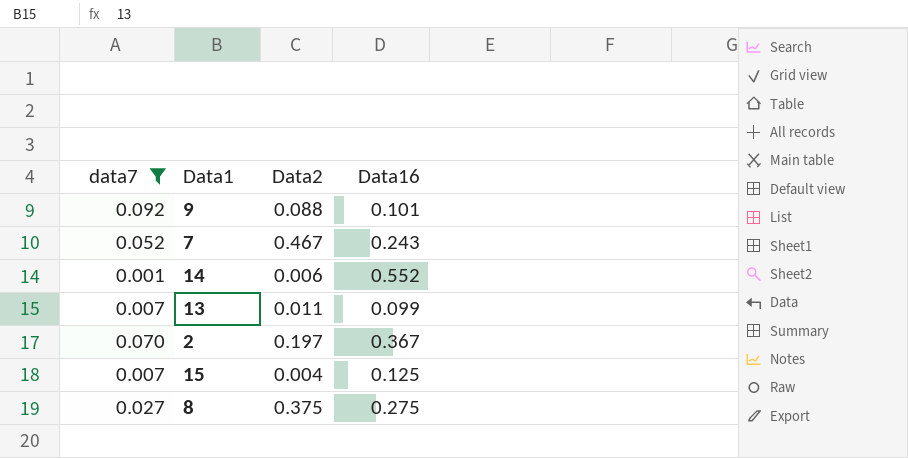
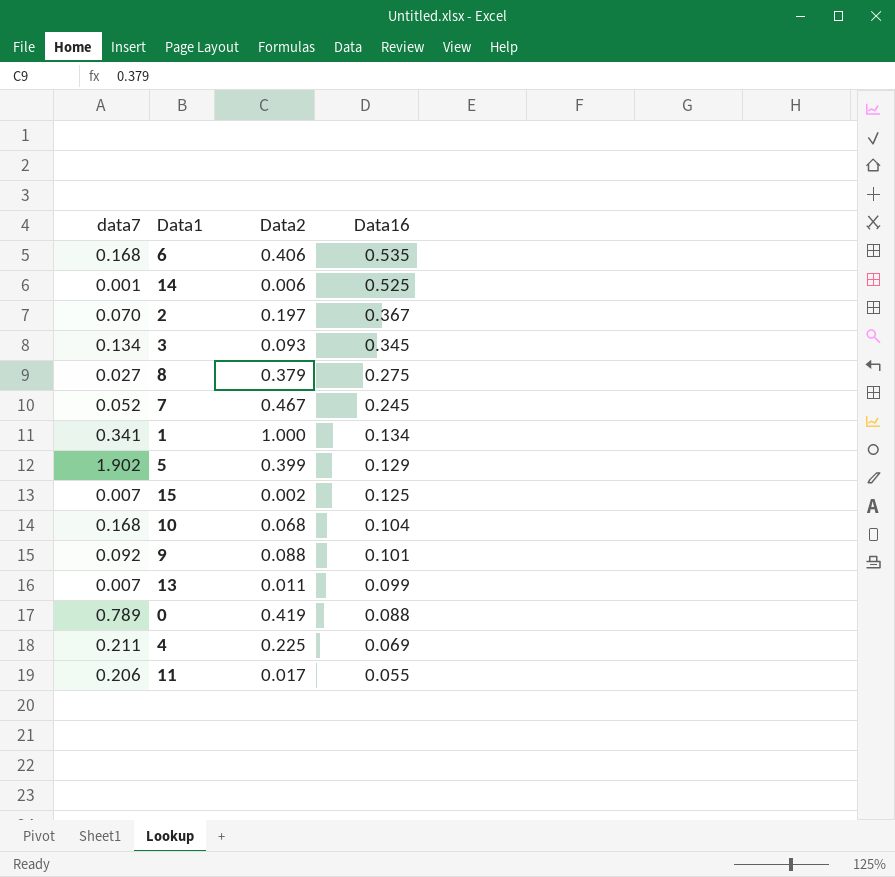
filter: data7 <= 0.092 -> none
row order: none -> Data16 descending
14 | Data16: 0.552 -> 0.525
8 | Data2: 0.375 -> 0.379
7 | Data16: 0.243 -> 0.245
15 | Data2: 0.004 -> 0.002

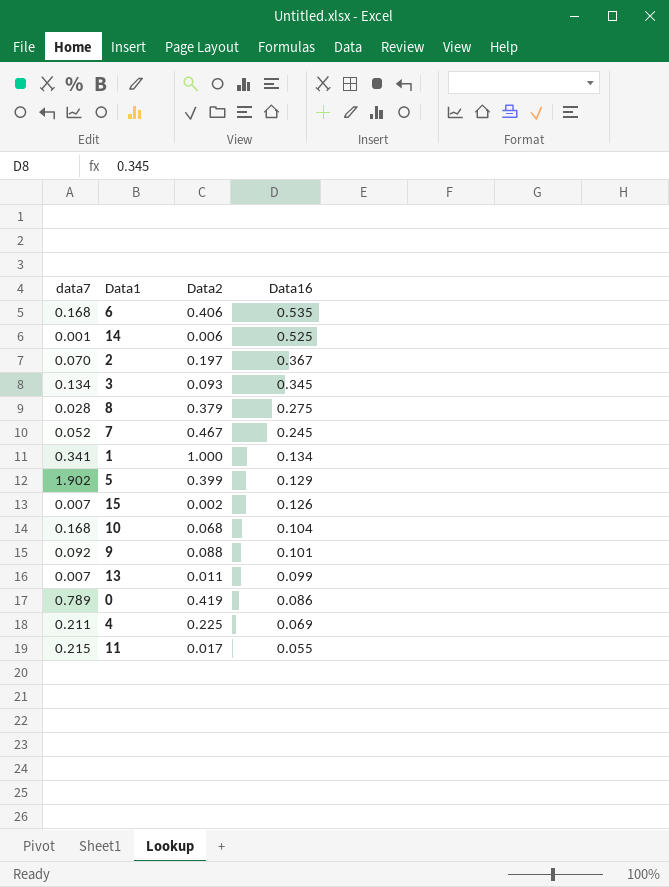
8 | data7: 0.027 -> 0.028
15 | Data16: 0.125 -> 0.126
0 | Data16: 0.088 -> 0.086
11 | data7: 0.206 -> 0.215

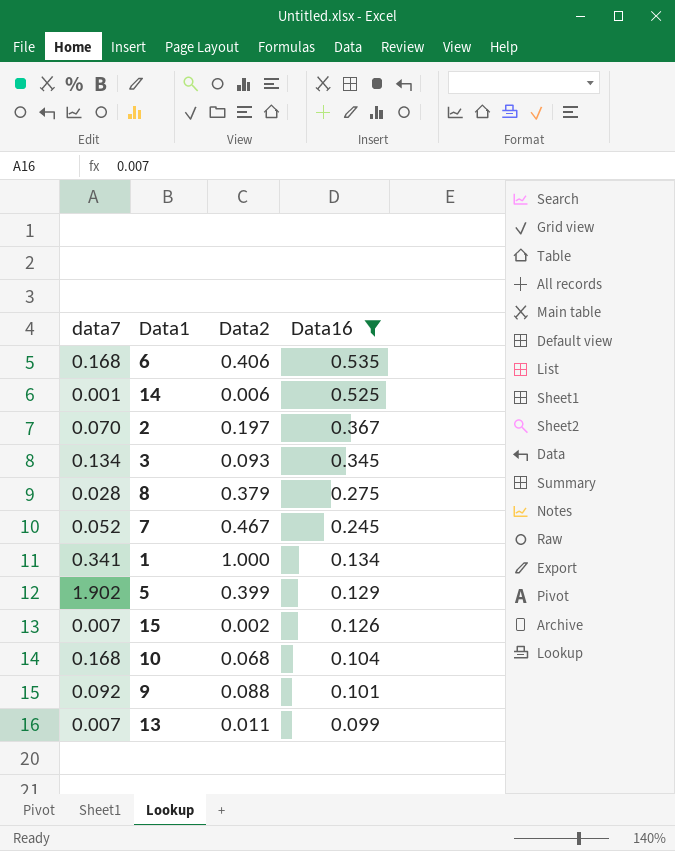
filter: none -> Data16 >= 0.099

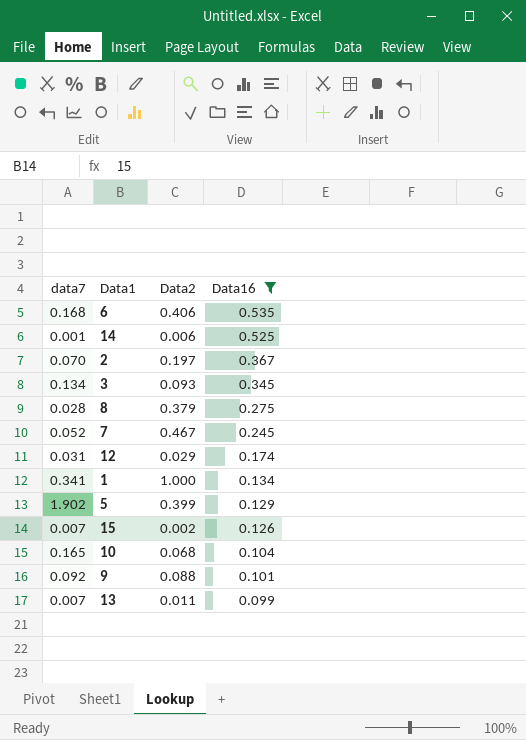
row 12: none -> 0.031 | 0.029 | 0.174
10 | data7: 0.168 -> 0.165

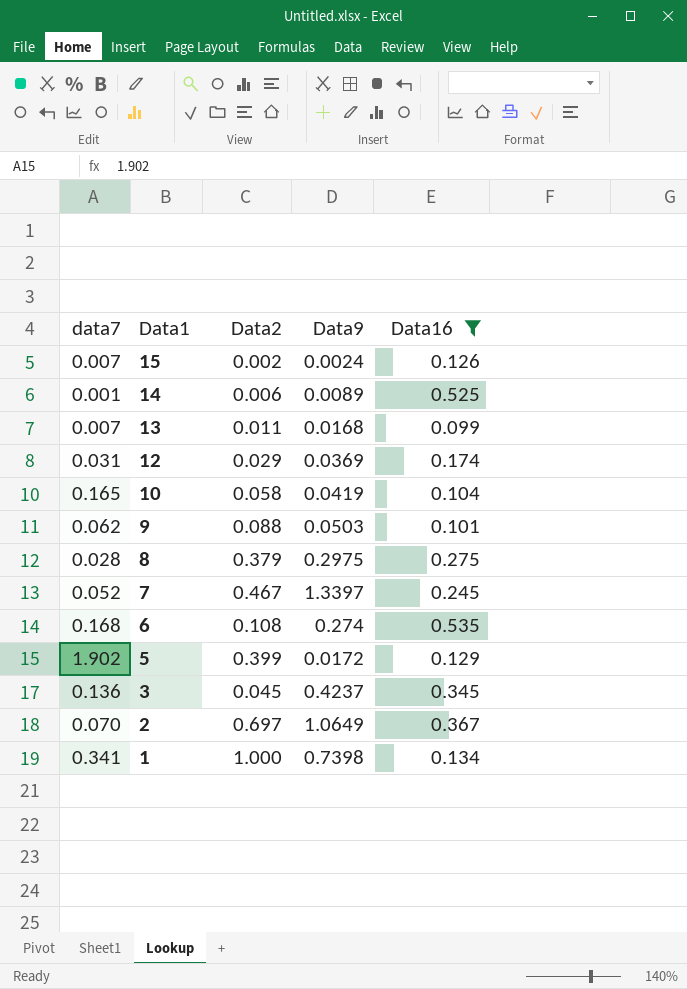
row order: Data16 descending -> Data1 descending
column Data9 | position: none -> 4
10 | Data2: 0.068 -> 0.058
9 | data7: 0.092 -> 0.062
6 | Data2: 0.406 -> 0.108
3 | data7: 0.134 -> 0.136
3 | Data2: 0.093 -> 0.045
2 | Data2: 0.197 -> 0.697

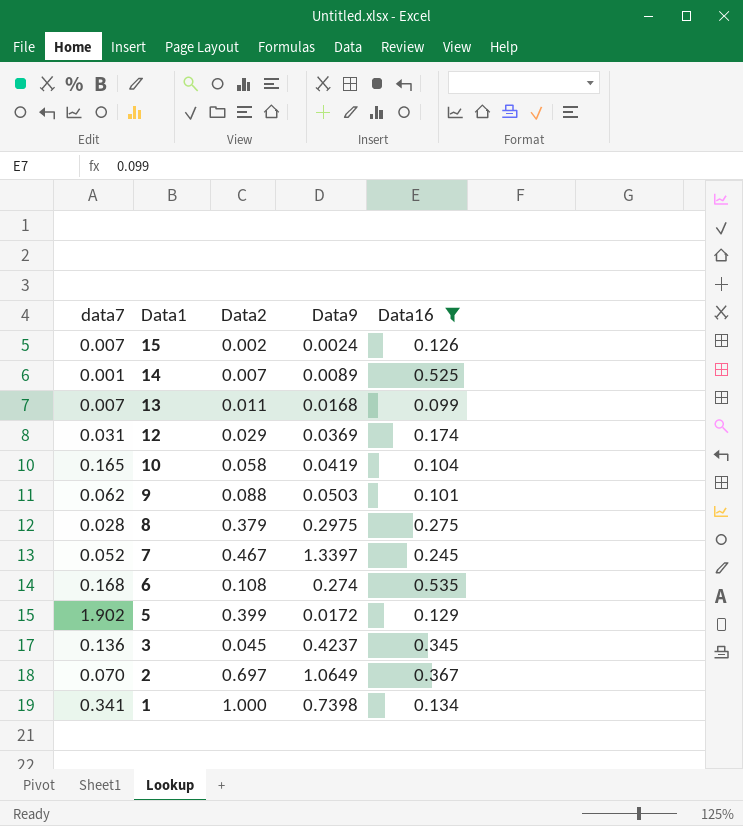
14 | Data2: 0.006 -> 0.007

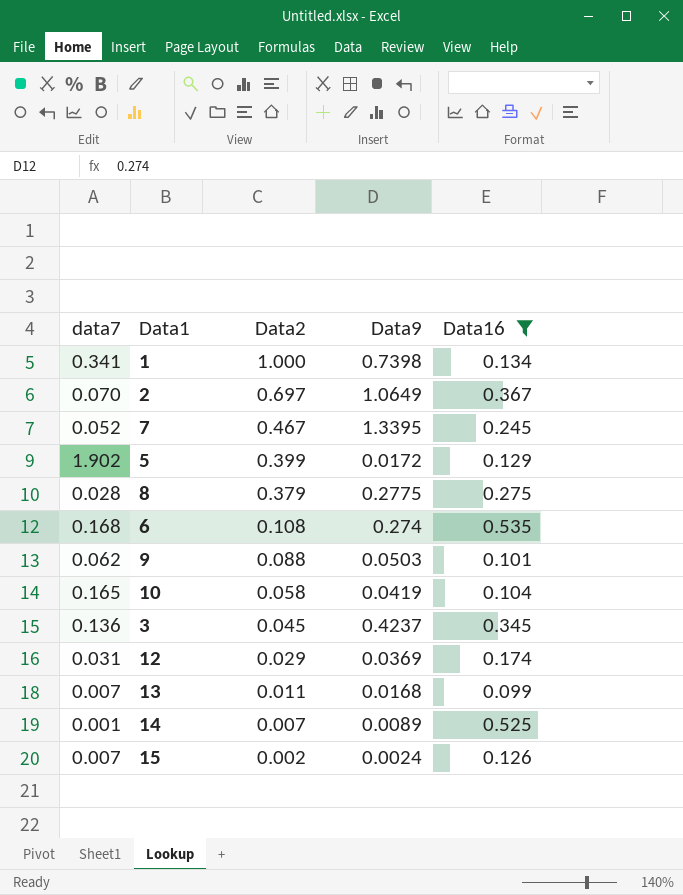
row order: Data1 descending -> Data2 descending
7 | Data9: 1.3397 -> 1.3395
8 | Data9: 0.2975 -> 0.2775

